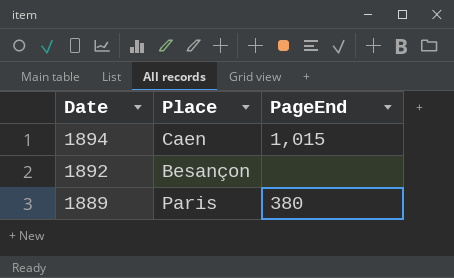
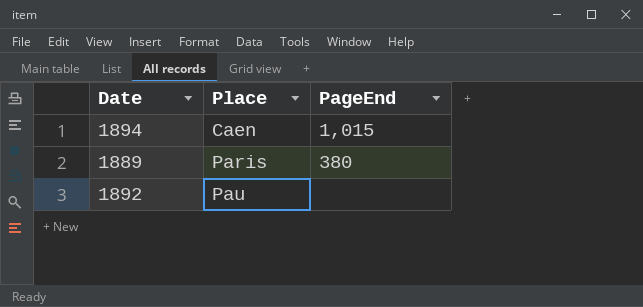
row order: Date descending -> Place ascending
1892 | Place: Besançon -> Pau

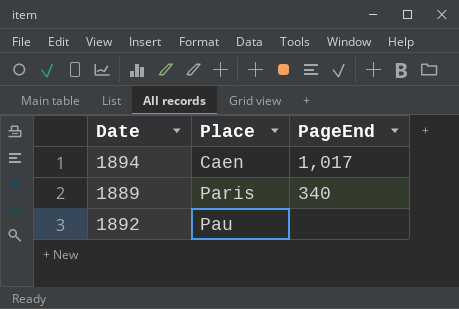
1894 | PageEnd: 1,015 -> 1,017
1889 | PageEnd: 380 -> 340

